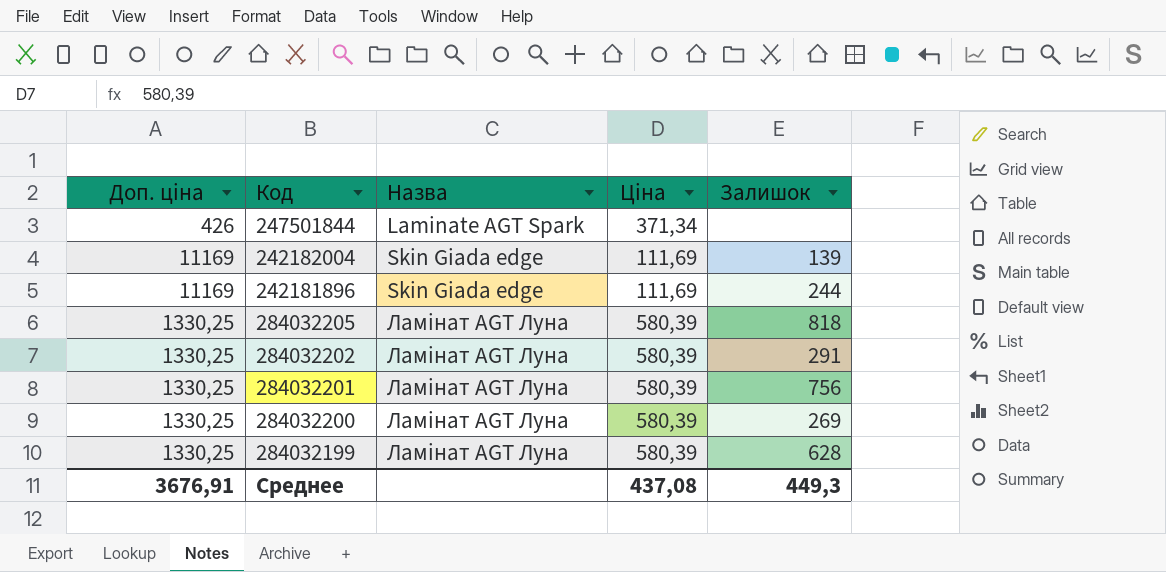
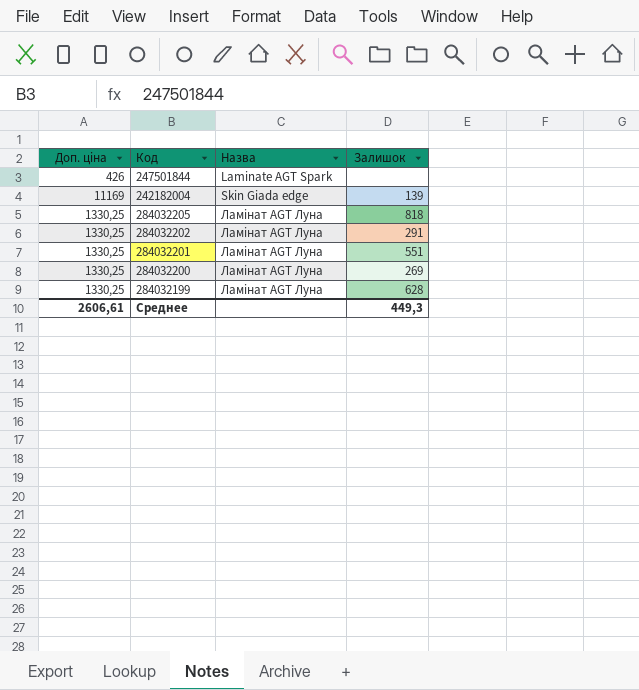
column Ціна | position: 4 -> none
row 242181896: 11169 | Skin Giada edge | 111,69 | 244 -> none
284032201 | Залишок: 756 -> 551
Среднее | Доп. ціна: 3676,91 -> 2606,61

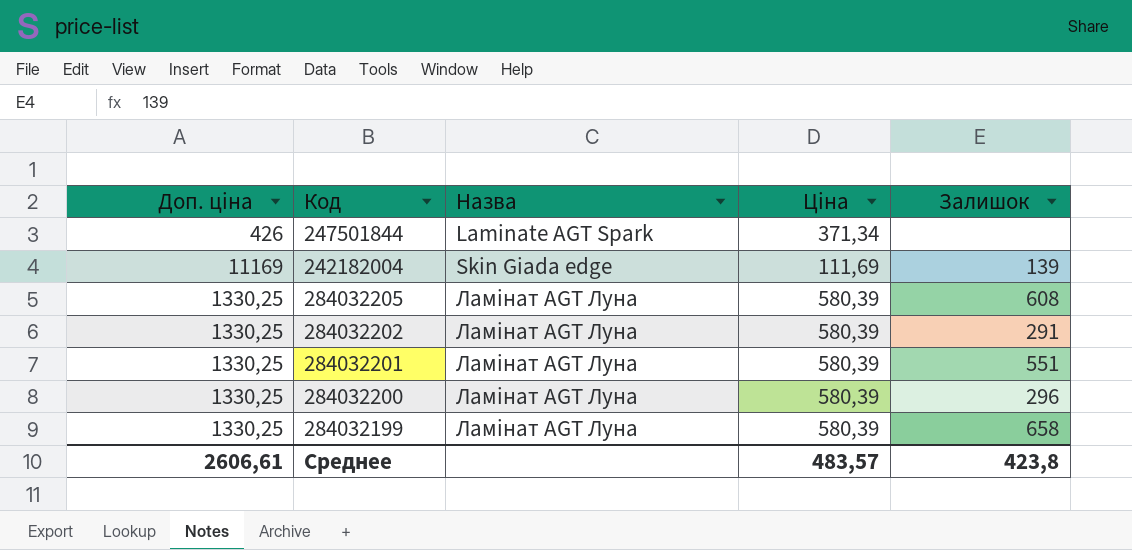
column Ціна | position: none -> 4
284032205 | Залишок: 818 -> 608
284032200 | Залишок: 269 -> 296
284032199 | Залишок: 628 -> 658
Среднее | Залишок: 449,3 -> 423,8

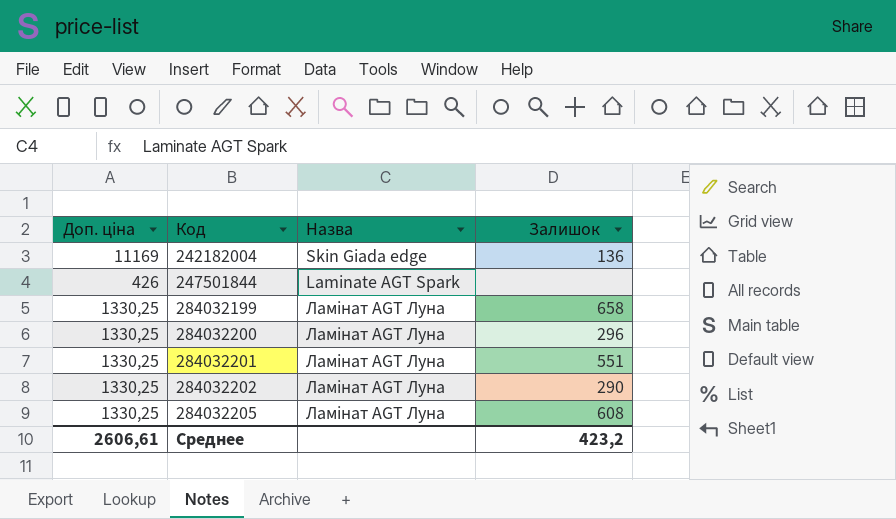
row order: Назва ascending -> Код ascending
column Ціна | position: 4 -> none
242182004 | Залишок: 139 -> 136
284032202 | Залишок: 291 -> 290
Среднее | Залишок: 423,8 -> 423,2

